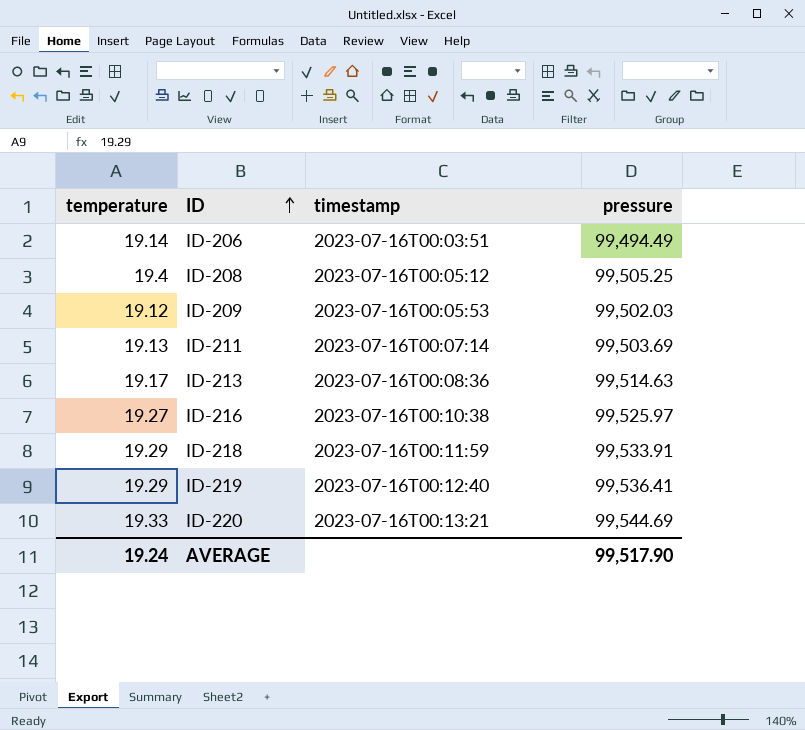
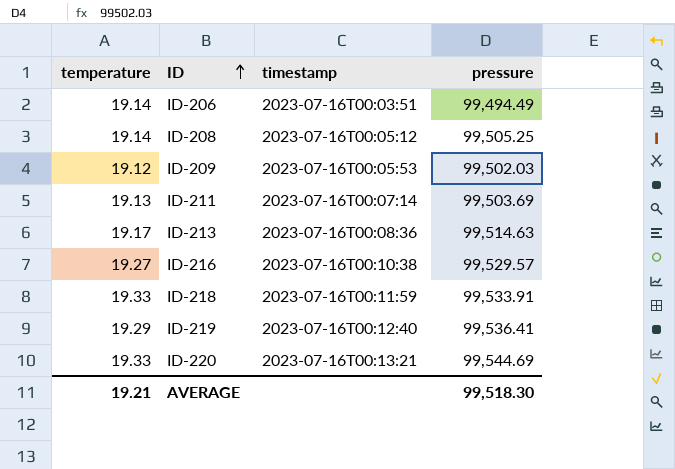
ID-208 | temperature: 19.4 -> 19.14
ID-216 | pressure: 99,525.97 -> 99,529.57
ID-218 | temperature: 19.29 -> 19.33
AVERAGE | temperature: 19.24 -> 19.21
AVERAGE | pressure: 99,517.90 -> 99,518.30

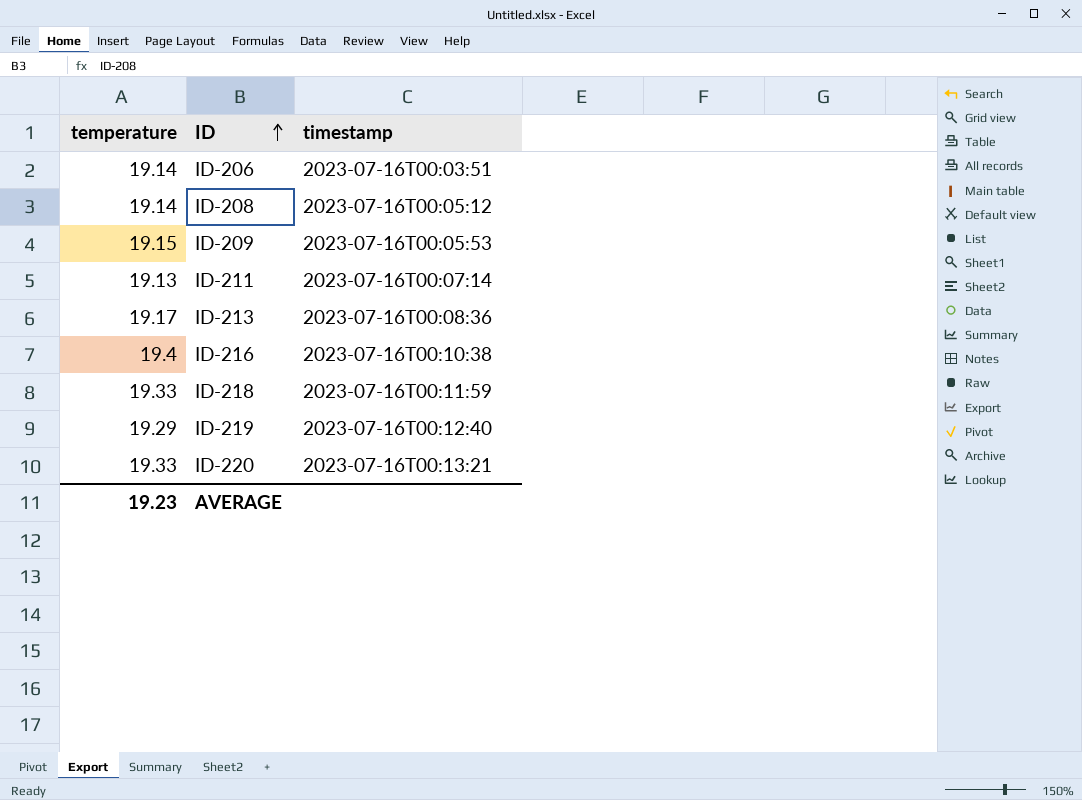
column pressure | position: 4 -> none
ID-209 | temperature: 19.12 -> 19.15
ID-216 | temperature: 19.27 -> 19.4
AVERAGE | temperature: 19.21 -> 19.23

